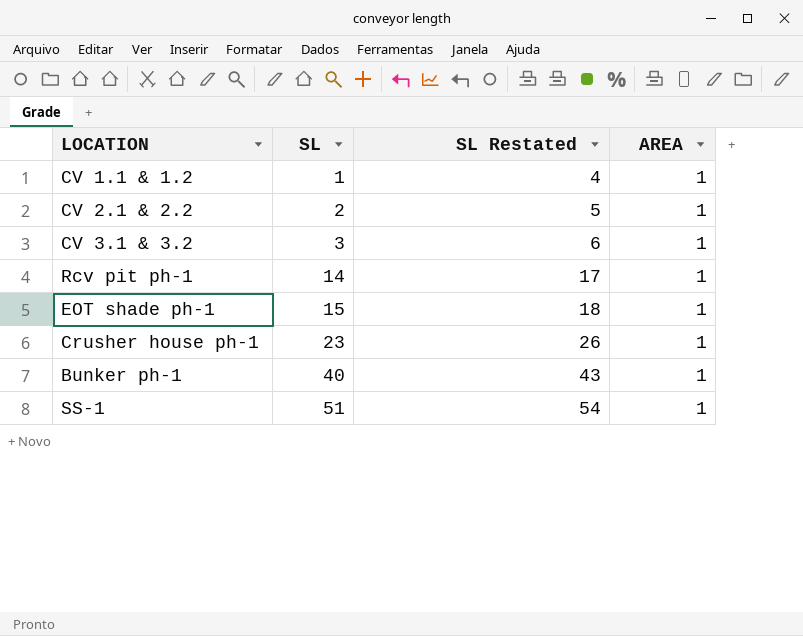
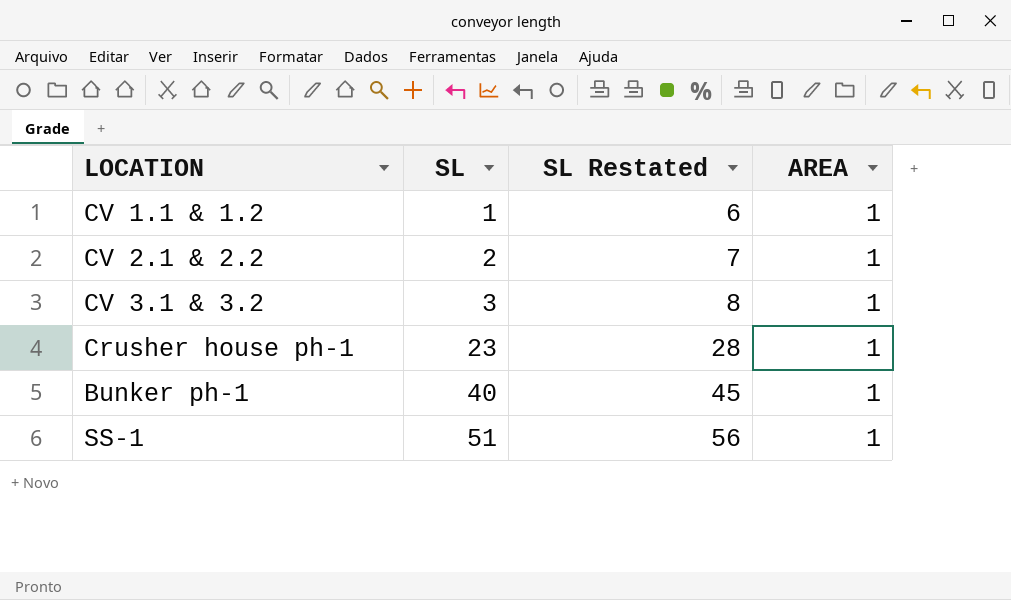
column SL Restated | formula: [SL] + 3 -> [SL] + 5
row Rcv pit ph-1: 14 | 17 | 1 -> none
row EOT shade ph-1: 15 | 18 | 1 -> none

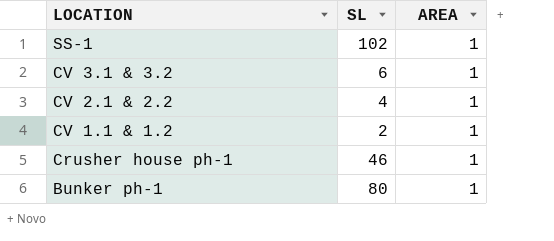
row order: SL ascending -> LOCATION descending
column SL Restated | formula: [SL] + 5 -> none
SS-1 | SL: 51 -> 102
CV 3.1 & 3.2 | SL: 3 -> 6
CV 2.1 & 2.2 | SL: 2 -> 4
CV 1.1 & 1.2 | SL: 1 -> 2
Crusher house ph-1 | SL: 23 -> 46
Bunker ph-1 | SL: 40 -> 80

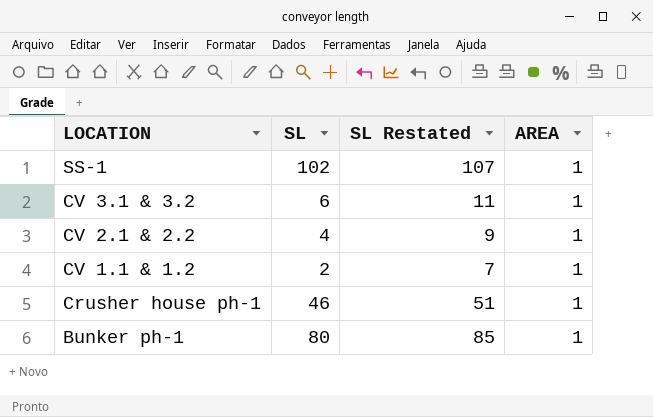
column SL Restated | formula: none -> [SL] + 5

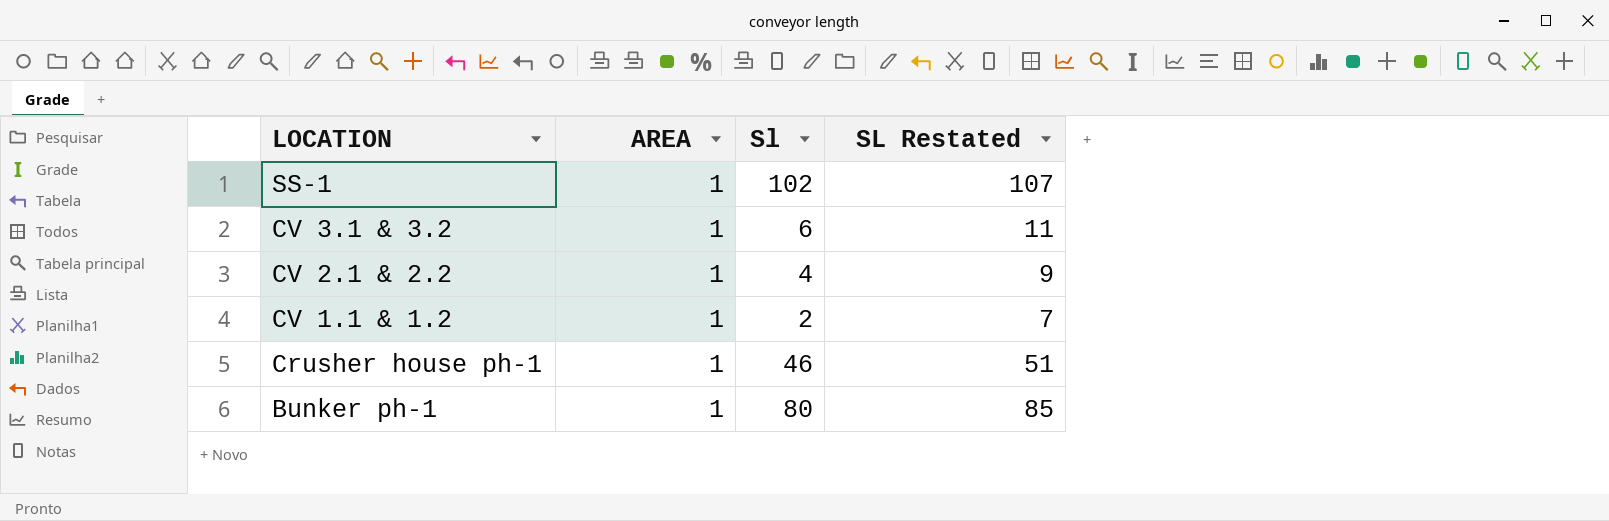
column AREA | position: 4 -> 2
column name: SL -> Sl

